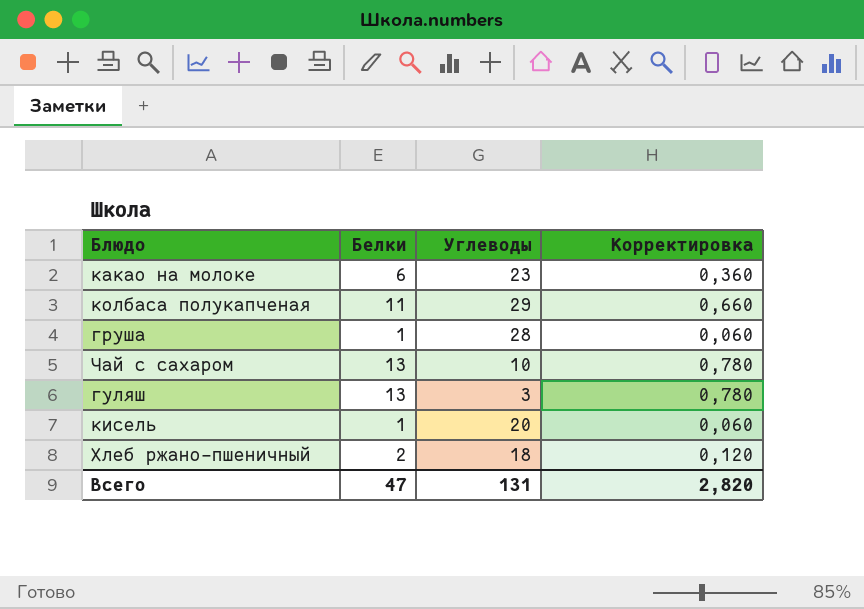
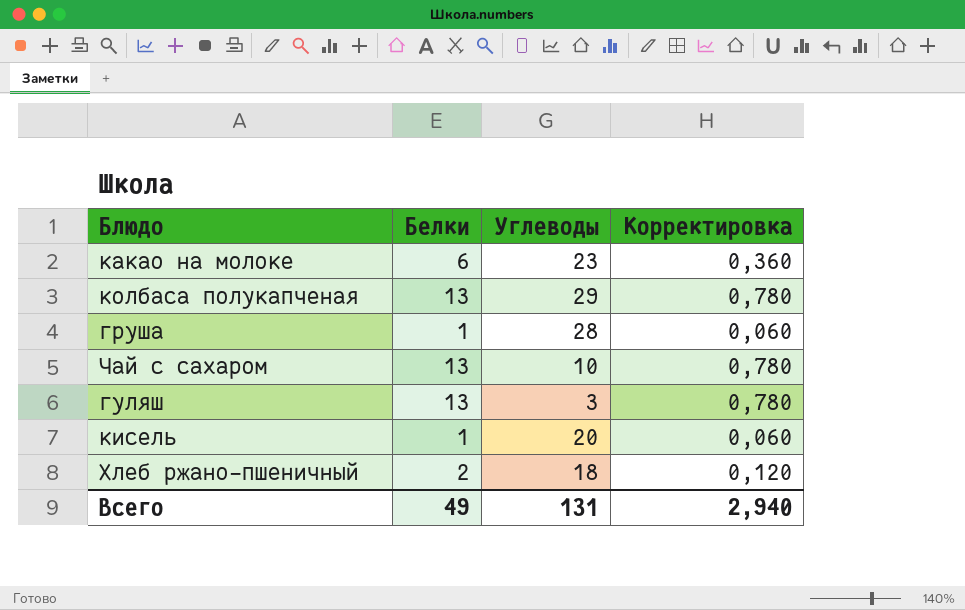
колбаса полукапченая | Белки: 11 -> 13
колбаса полукапченая | Корректировка: 0,660 -> 0,780
Всего | Белки: 47 -> 49
Всего | Корректировка: 2,820 -> 2,940

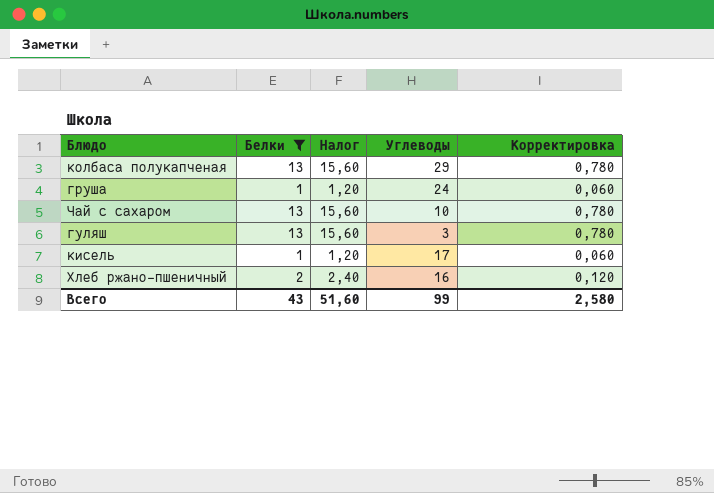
filter: none -> Белки != 6
column Налог | formula: none -> [Белки] * 1,2
груша | Углеводы: 28 -> 24
кисель | Углеводы: 20 -> 17
Хлеб ржано-пшеничный | Углеводы: 18 -> 16
Всего | Белки: 49 -> 43
Всего | Углеводы: 131 -> 99
Всего | Корректировка: 2,940 -> 2,580

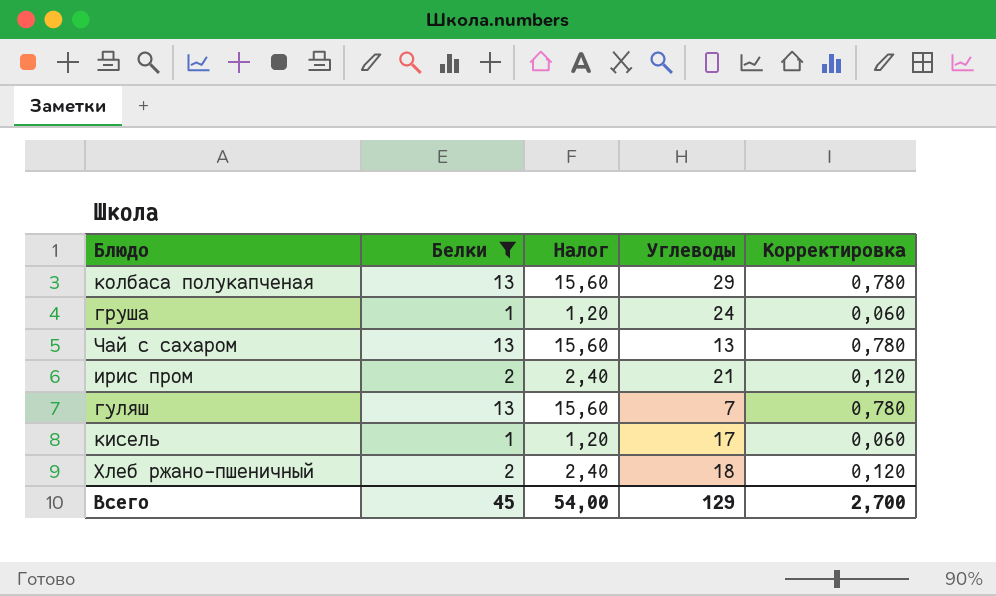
Чай с сахаром | Углеводы: 10 -> 13
row ирис пром: none -> 2 | 2,40 | 21 | 0,120
гуляш | Углеводы: 3 -> 7
Хлеб ржано-пшеничный | Углеводы: 16 -> 18
Всего | Белки: 43 -> 45
Всего | Налог: 51,60 -> 54,00
Всего | Углеводы: 99 -> 129
Всего | Корректировка: 2,580 -> 2,700

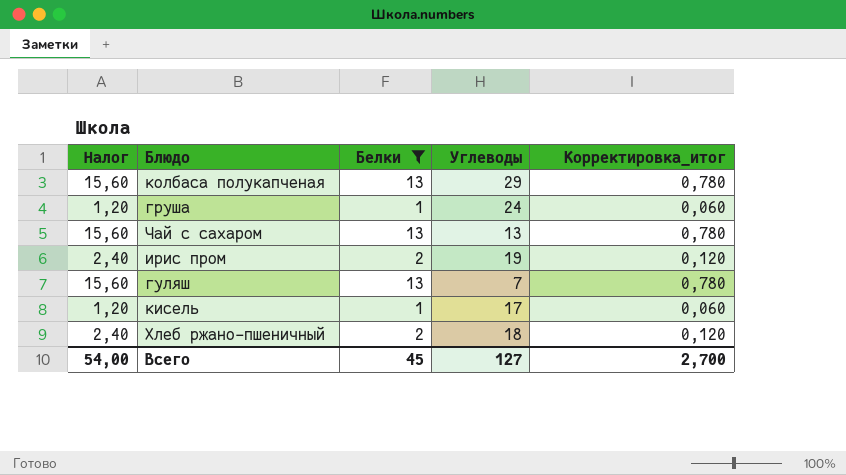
column Налог | position: 3 -> 1
column name: Корректировка -> Корректировка_итог
ирис пром | Углеводы: 21 -> 19
Всего | Углеводы: 129 -> 127

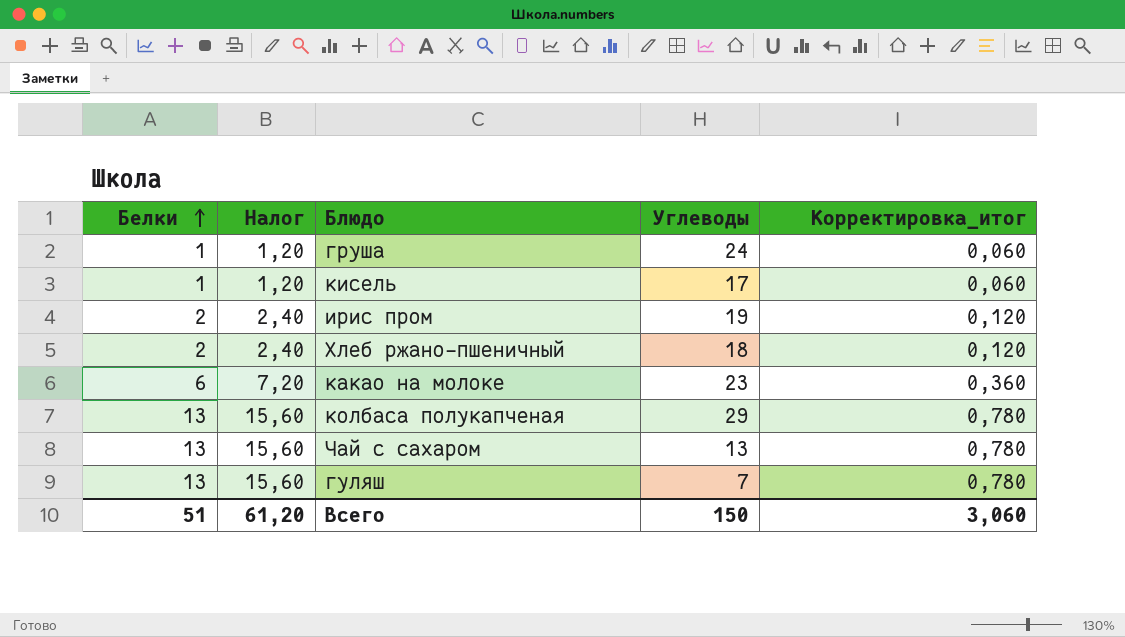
filter: Белки != 6 -> none
row order: none -> Белки ascending
column Белки | position: 3 -> 1
Всего | Белки: 45 -> 51
Всего | Налог: 54,00 -> 61,20
Всего | Углеводы: 127 -> 150
Всего | Корректировка_итог: 2,700 -> 3,060

